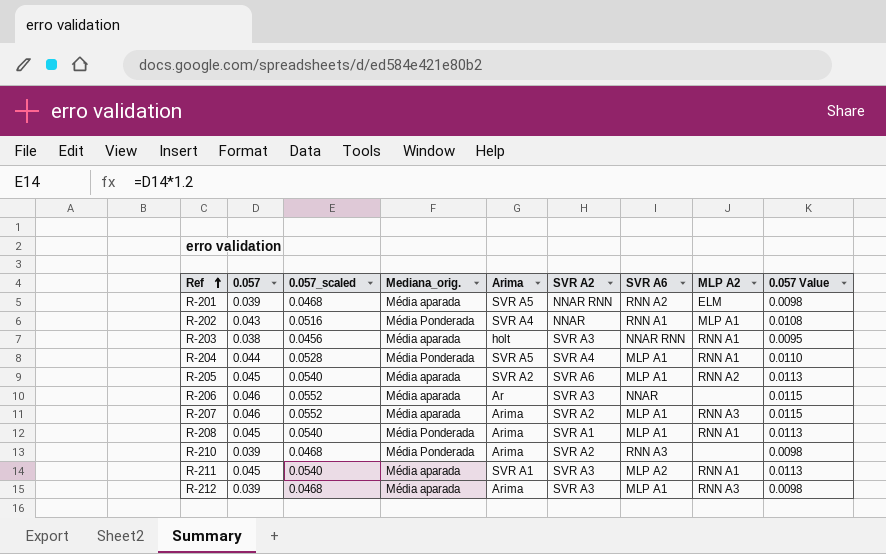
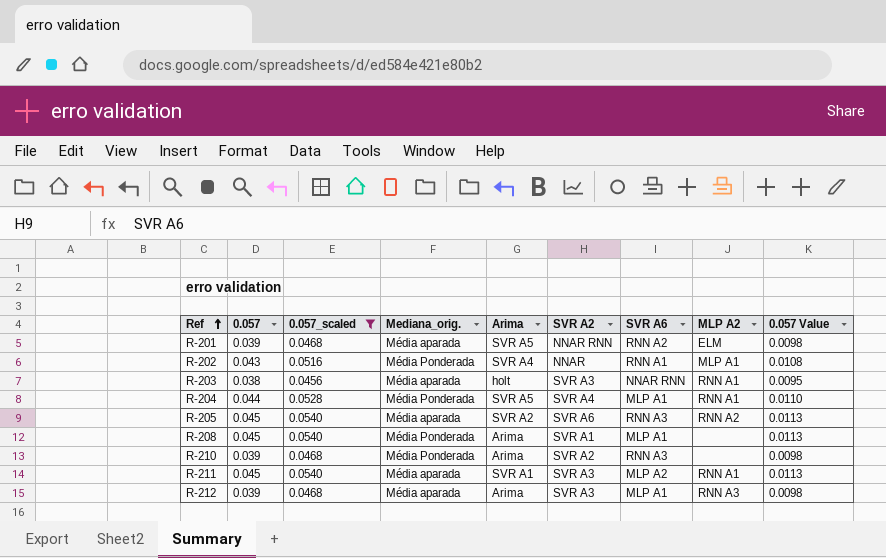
filter: none -> 0.057_scaled != 0.0552
R-205 | SVR A6: MLP A1 -> RNN A3
R-208 | MLP A2: RNN A1 -> none

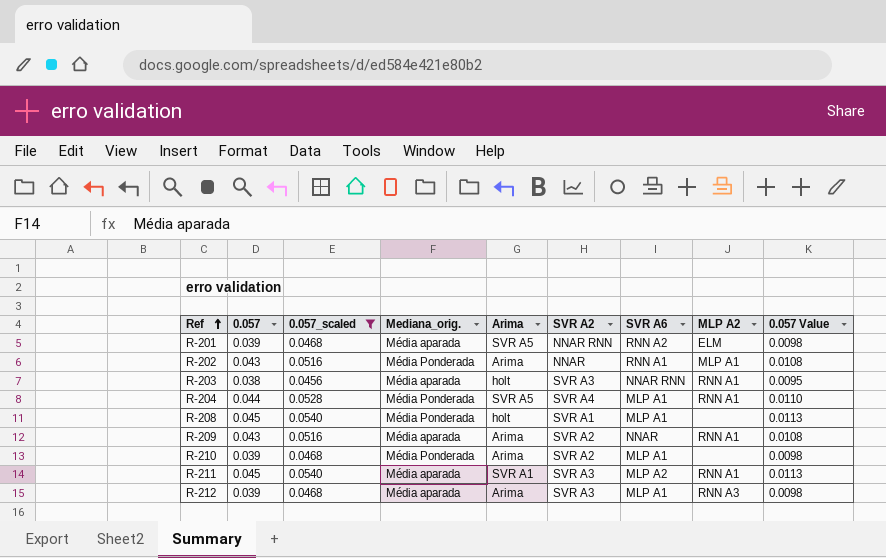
row R-205: 0.045 | 0.0540 | Média aparada | SVR A2 | SVR A6 | RNN A3 | RNN A2 | 0.0113 -> none
R-202 | Arima: SVR A4 -> Arima
R-208 | Arima: Arima -> holt
row R-209: none -> 0.043 | 0.0516 | Média aparada | Arima | SVR A2 | NNAR | RNN A1 | 0.0108
R-210 | SVR A6: RNN A3 -> MLP A1

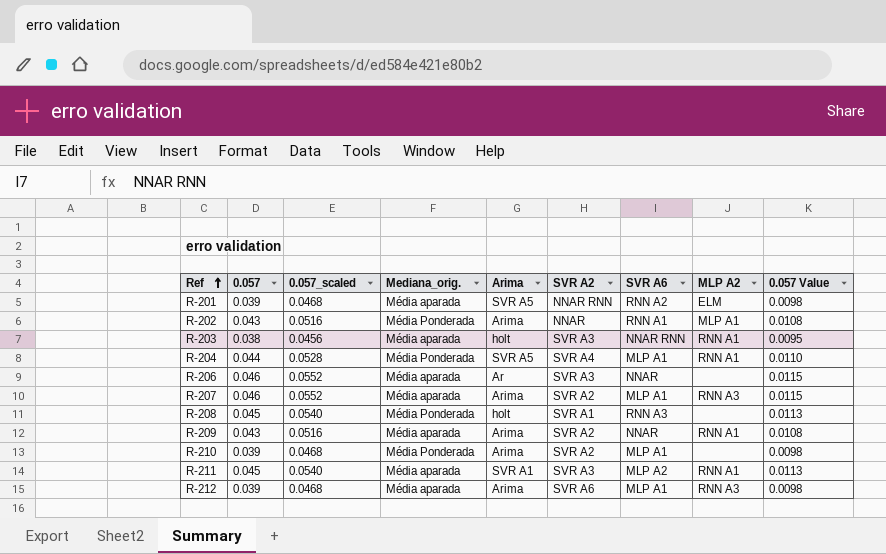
filter: 0.057_scaled != 0.0552 -> none
R-208 | SVR A6: MLP A1 -> RNN A3
R-212 | SVR A2: SVR A3 -> SVR A6

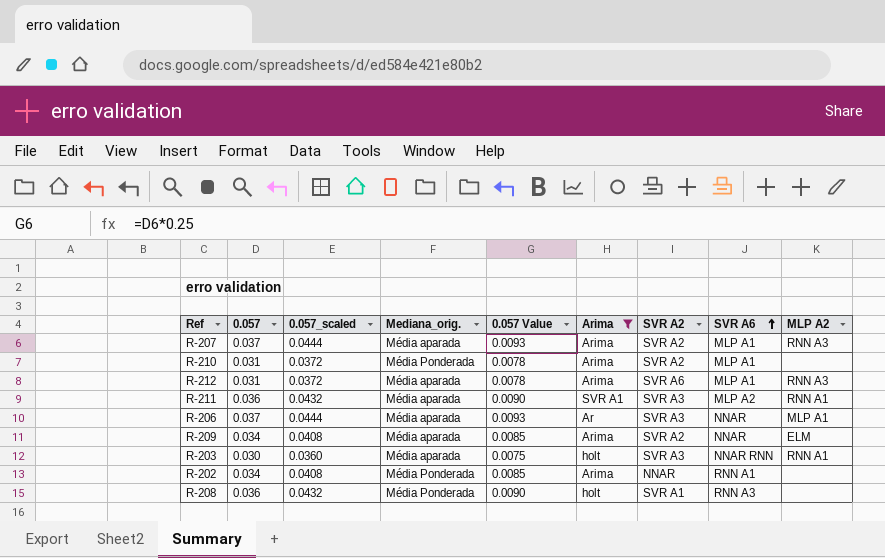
filter: none -> Arima != SVR A5
row order: Ref ascending -> SVR A6 ascending
column 0.057 Value | position: 9 -> 5
R-207 | 0.057: 0.046 -> 0.037
R-207 | 0.057_scaled: 0.0552 -> 0.0444
R-207 | 0.057 Value: 0.0115 -> 0.0093
R-210 | 0.057: 0.039 -> 0.031
R-210 | 0.057_scaled: 0.0468 -> 0.0372
R-210 | 0.057 Value: 0.0098 -> 0.0078
R-212 | 0.057: 0.039 -> 0.031
R-212 | 0.057_scaled: 0.0468 -> 0.0372
R-212 | 0.057 Value: 0.0098 -> 0.0078
R-211 | 0.057: 0.045 -> 0.036
R-211 | 0.057_scaled: 0.0540 -> 0.0432
R-211 | 0.057 Value: 0.0113 -> 0.0090
R-206 | 0.057: 0.046 -> 0.037
R-206 | 0.057_scaled: 0.0552 -> 0.0444
R-206 | 0.057 Value: 0.0115 -> 0.0093
R-206 | MLP A2: none -> MLP A1
R-209 | 0.057: 0.043 -> 0.034
R-209 | 0.057_scaled: 0.0516 -> 0.0408
R-209 | 0.057 Value: 0.0108 -> 0.0085
R-209 | MLP A2: RNN A1 -> ELM
R-203 | 0.057: 0.038 -> 0.030
R-203 | 0.057_scaled: 0.0456 -> 0.0360
R-203 | 0.057 Value: 0.0095 -> 0.0075
R-202 | 0.057: 0.043 -> 0.034
R-202 | 0.057_scaled: 0.0516 -> 0.0408
R-202 | 0.057 Value: 0.0108 -> 0.0085
R-202 | MLP A2: MLP A1 -> none
R-208 | 0.057: 0.045 -> 0.036
R-208 | 0.057_scaled: 0.0540 -> 0.0432
R-208 | 0.057 Value: 0.0113 -> 0.0090

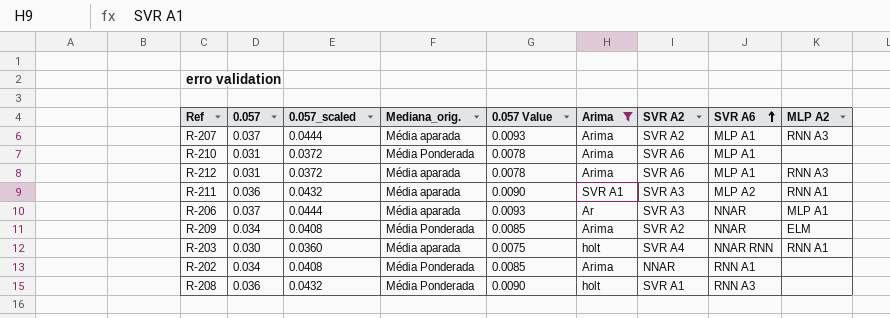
R-210 | SVR A2: SVR A2 -> SVR A6
R-209 | Mediana_orig.: Média aparada -> Média Ponderada
R-203 | SVR A2: SVR A3 -> SVR A4

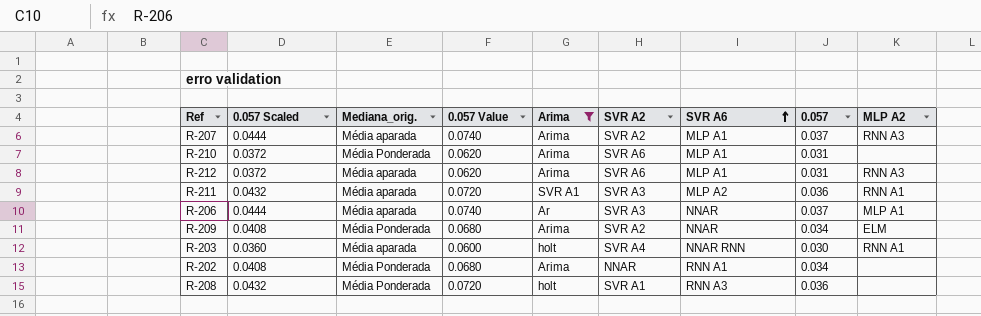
column name: 0.057_scaled -> 0.057 Scaled
column 0.057 Value | formula: [0.057] * 0.25 -> [0.057] * 2
column 0.057 | position: 2 -> 8

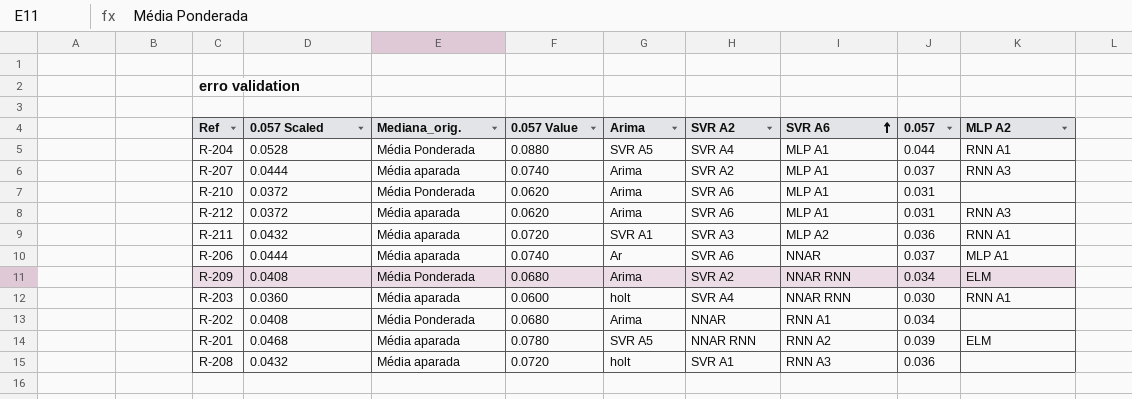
filter: Arima != SVR A5 -> none
R-206 | SVR A2: SVR A3 -> SVR A6
R-209 | SVR A6: NNAR -> NNAR RNN
R-208 | Mediana_orig.: Média Ponderada -> Média aparada

